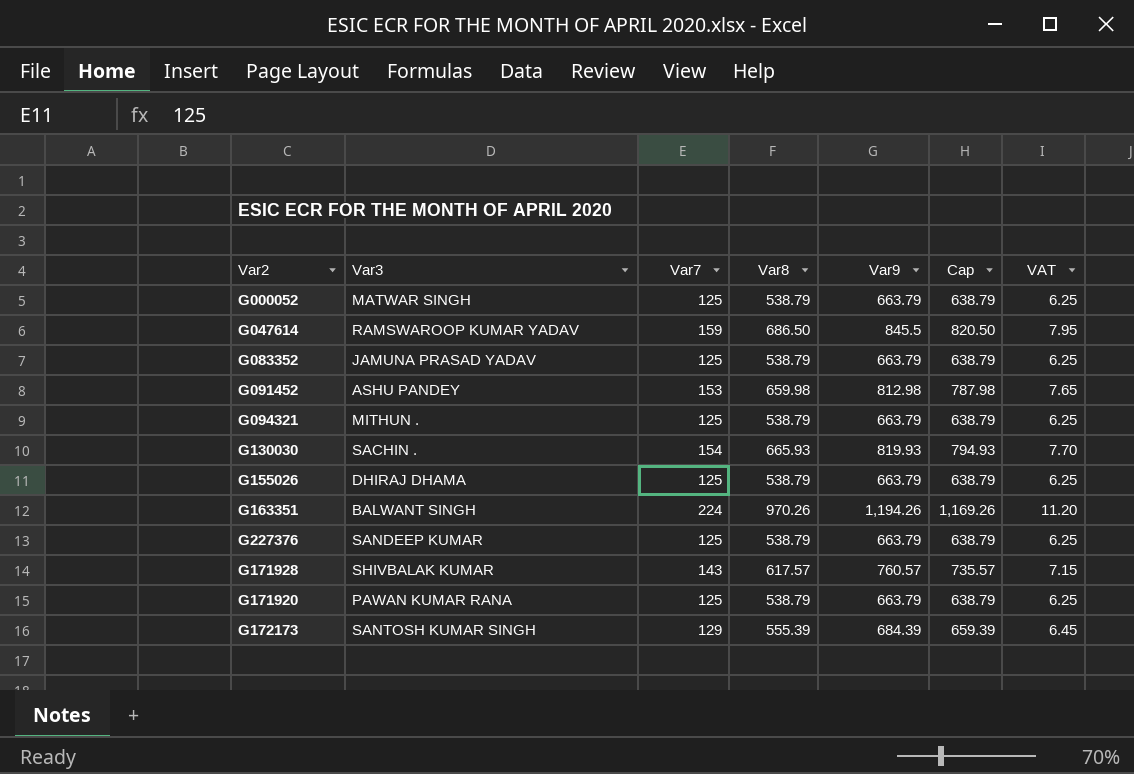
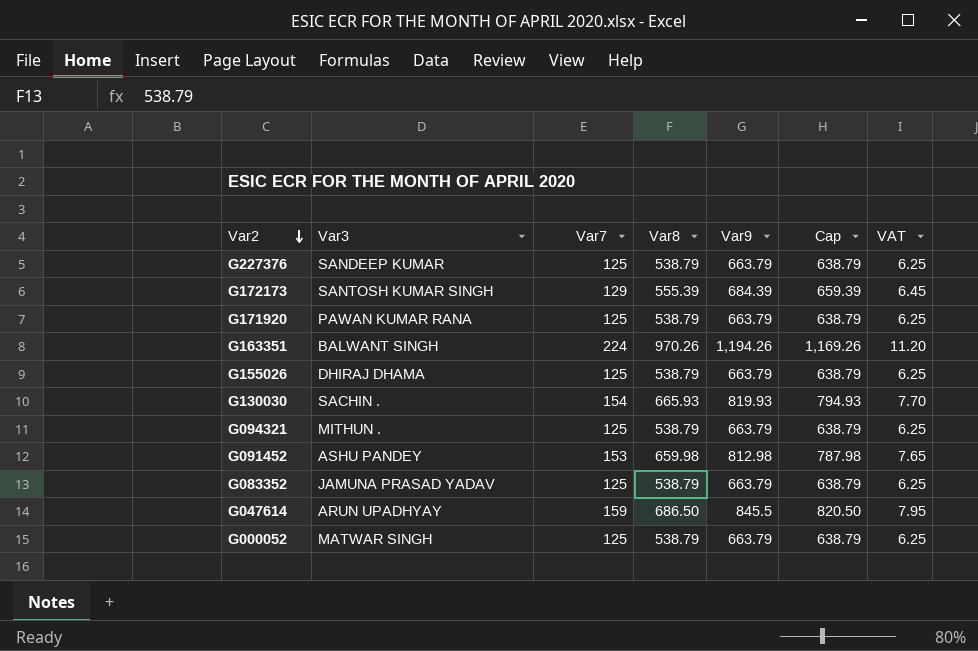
row order: none -> Var2 descending
row G171928: SHIVBALAK KUMAR | 143 | 617.57 | 760.57 | 735.57 | 7.15 -> none
G047614 | Var3: RAMSWAROOP KUMAR YADAV -> ARUN UPADHYAY

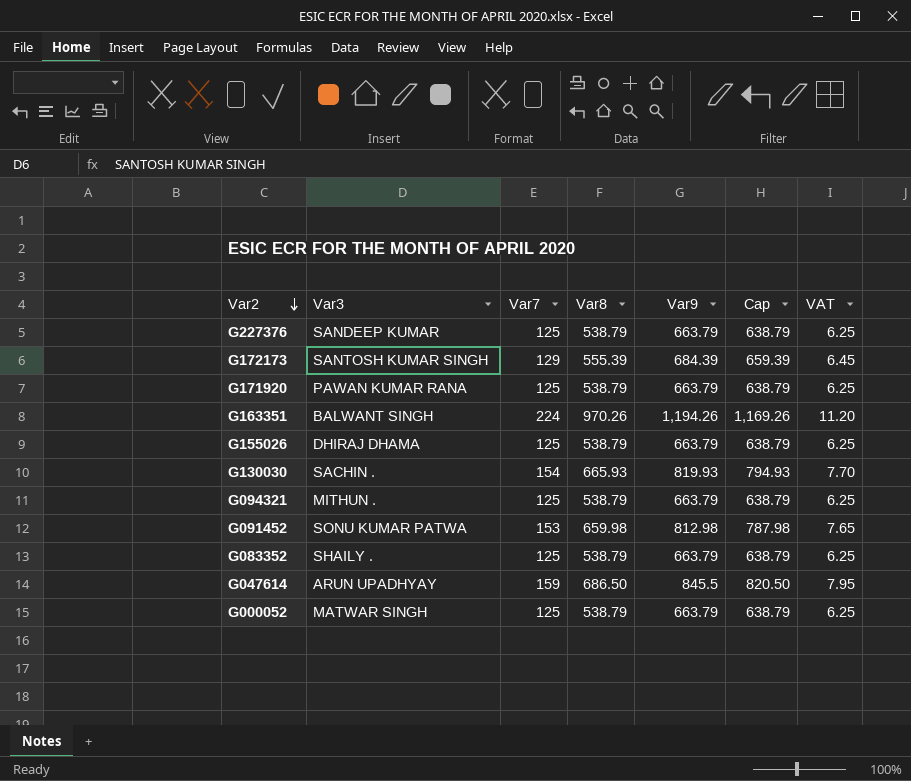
G091452 | Var3: ASHU PANDEY -> SONU KUMAR PATWA
G083352 | Var3: JAMUNA PRASAD YADAV -> SHAILY .

